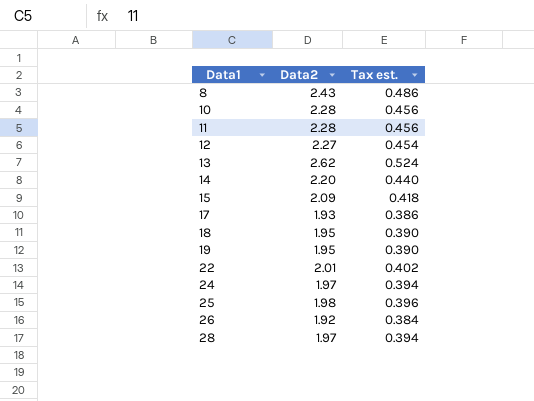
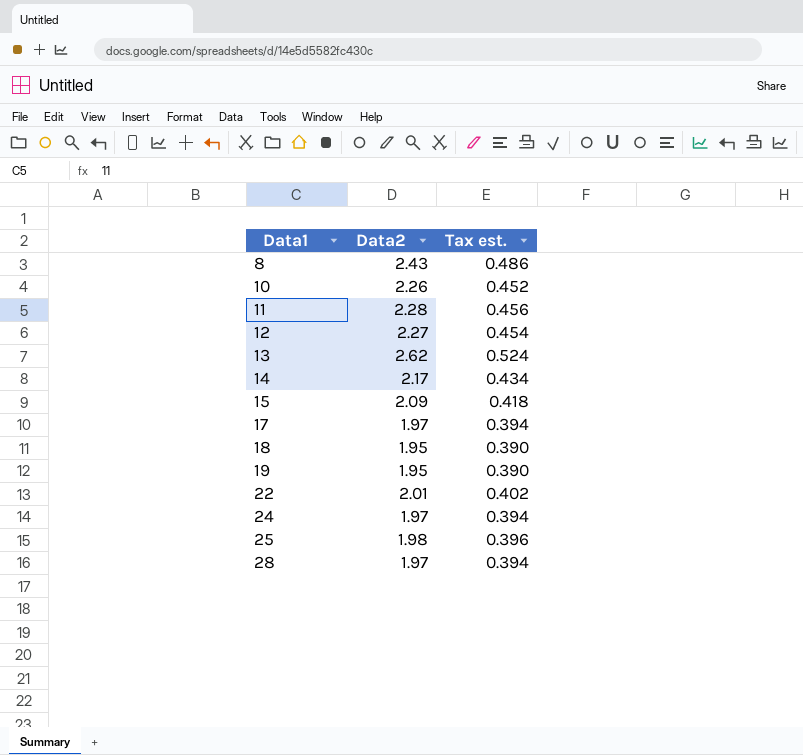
row 26: 1.92 | 0.384 -> none
10 | Data2: 2.28 -> 2.26
10 | Tax est.: 0.456 -> 0.452
14 | Data2: 2.20 -> 2.17
14 | Tax est.: 0.440 -> 0.434
17 | Data2: 1.93 -> 1.97
17 | Tax est.: 0.386 -> 0.394

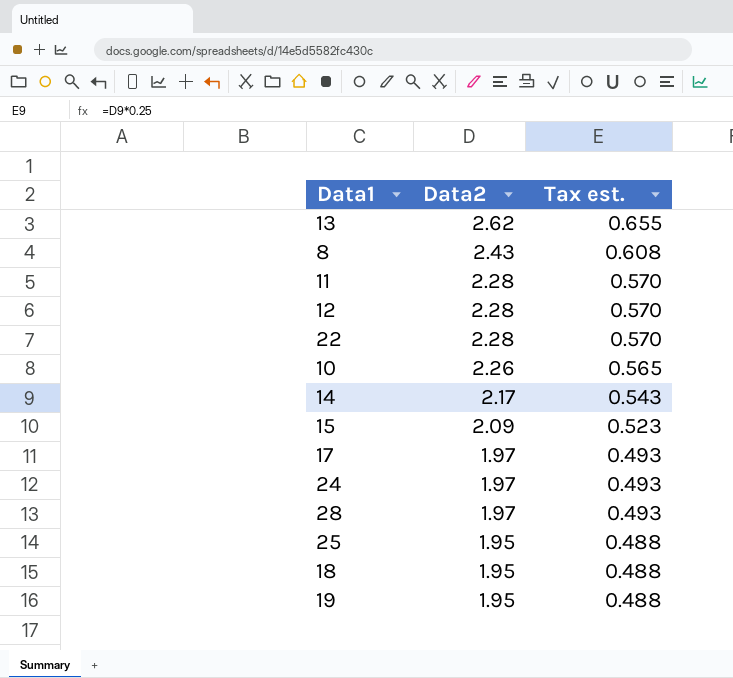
row order: Data1 ascending -> Data2 descending
column Tax est. | formula: [Data2] * 0.2 -> [Data2] * 0.25
12 | Data2: 2.27 -> 2.28
22 | Data2: 2.01 -> 2.28
25 | Data2: 1.98 -> 1.95

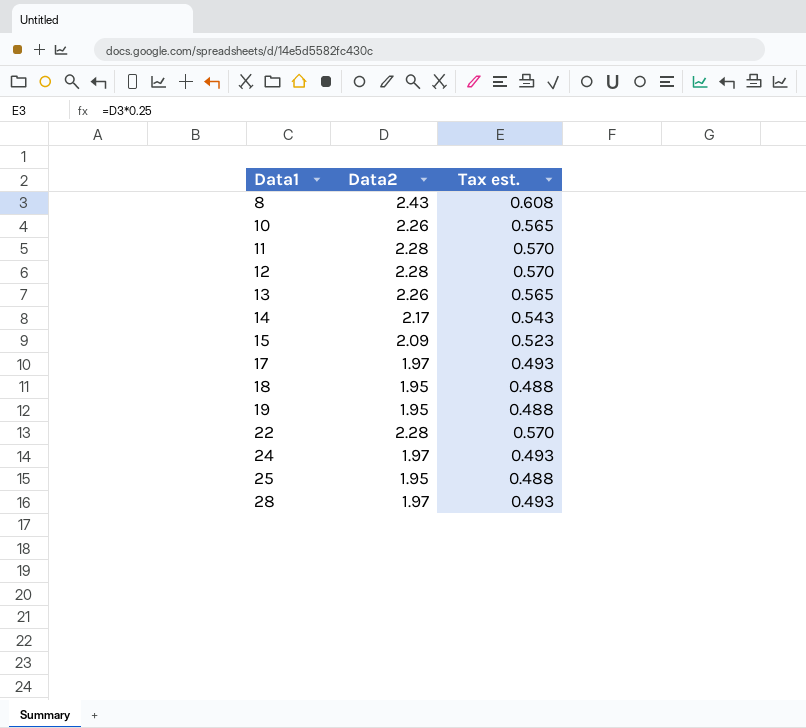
row order: Data2 descending -> Data1 ascending
13 | Data2: 2.62 -> 2.26
13 | Tax est.: 0.655 -> 0.565

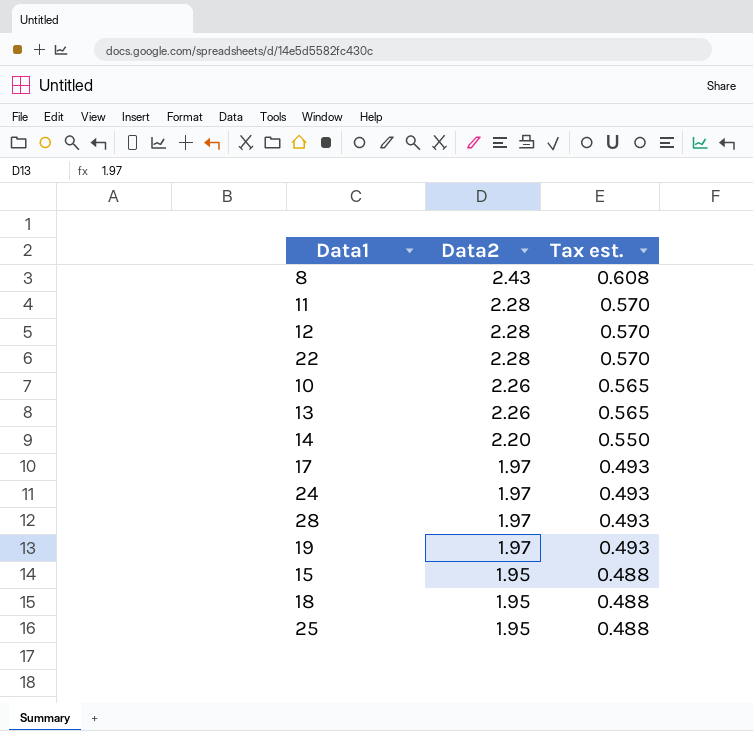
row order: Data1 ascending -> Data2 descending
14 | Data2: 2.17 -> 2.20
14 | Tax est.: 0.543 -> 0.550
19 | Data2: 1.95 -> 1.97
19 | Tax est.: 0.488 -> 0.493
15 | Data2: 2.09 -> 1.95
15 | Tax est.: 0.523 -> 0.488

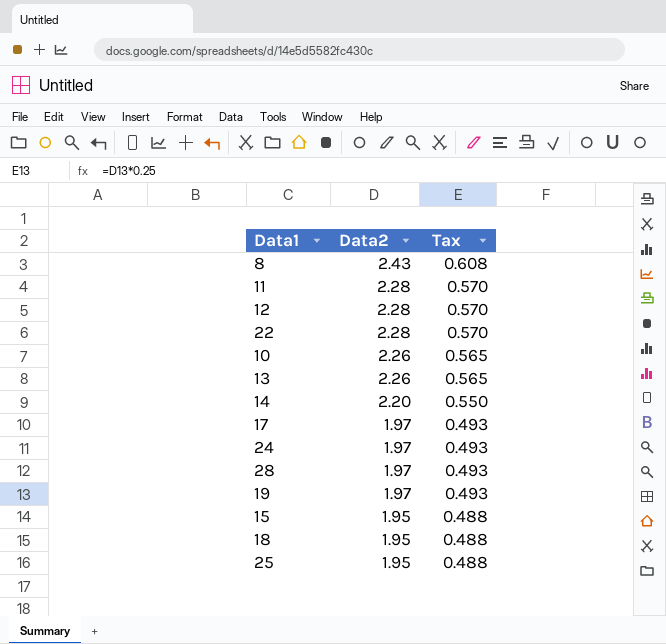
column name: Tax est. -> Tax

